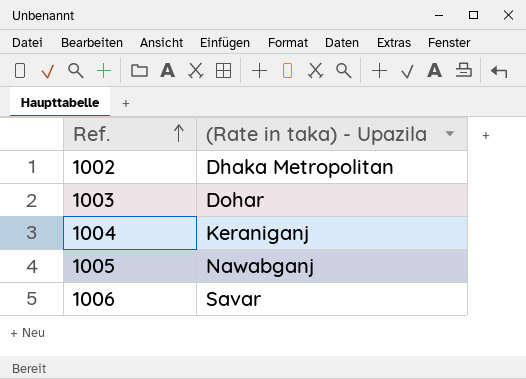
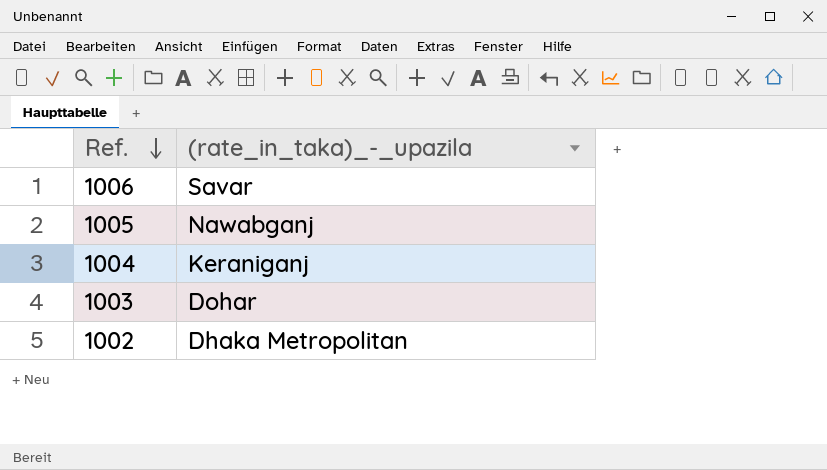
row order: Ref. ascending -> Ref. descending
column name: (Rate in taka) - Upazila -> (rate_in_taka)_-_upazila

